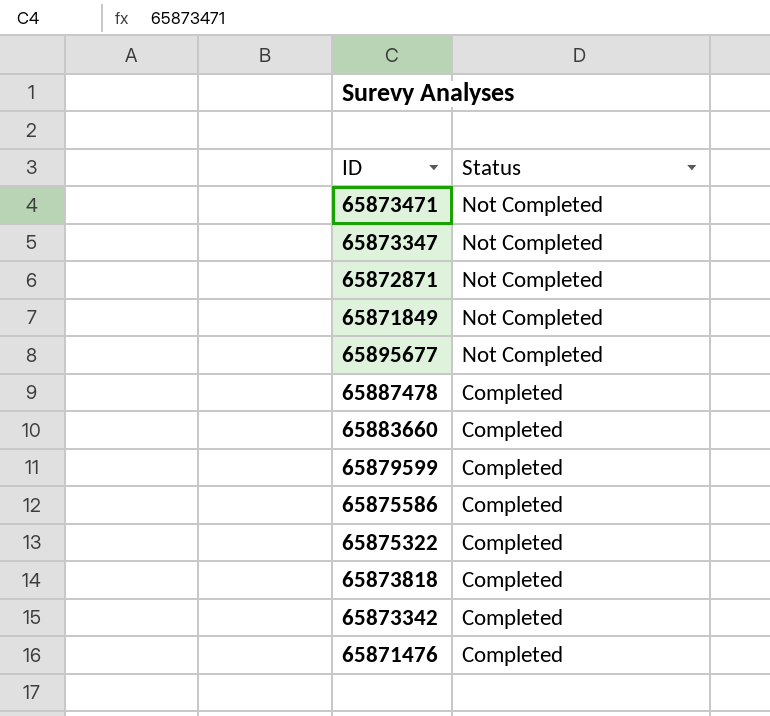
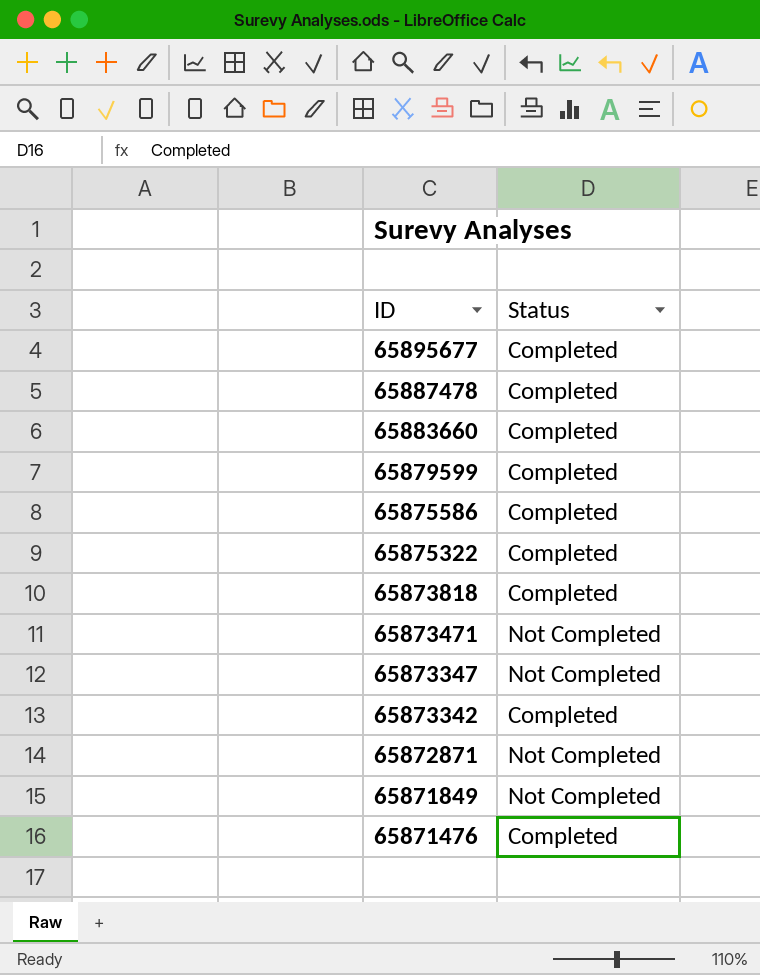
row order: Status descending -> ID descending
65895677 | Status: Not Completed -> Completed

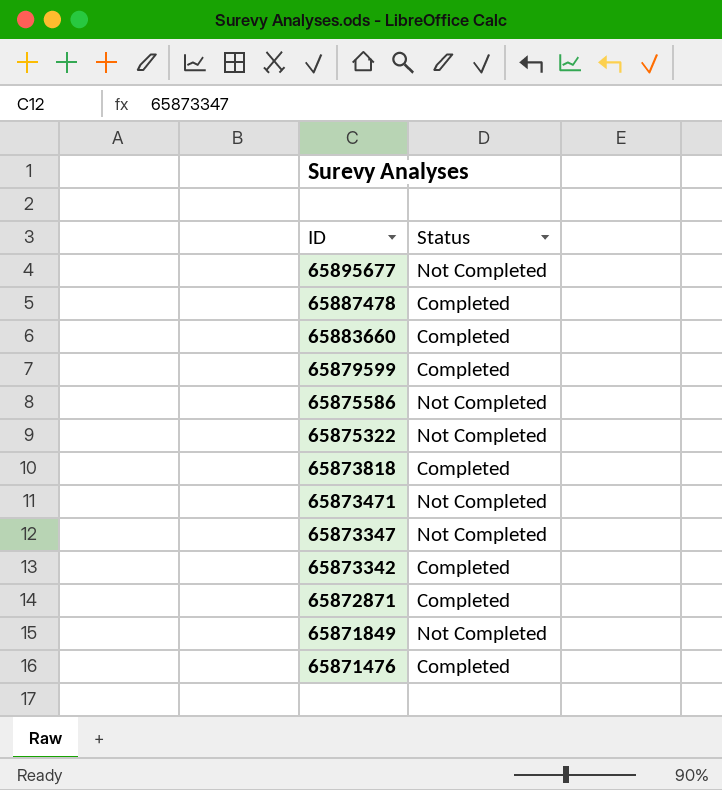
65895677 | Status: Completed -> Not Completed
65875586 | Status: Completed -> Not Completed
65875322 | Status: Completed -> Not Completed
65872871 | Status: Not Completed -> Completed

